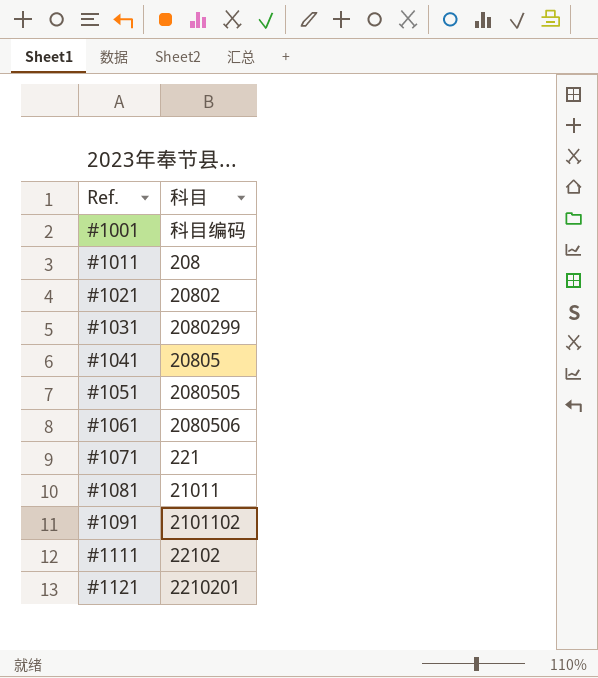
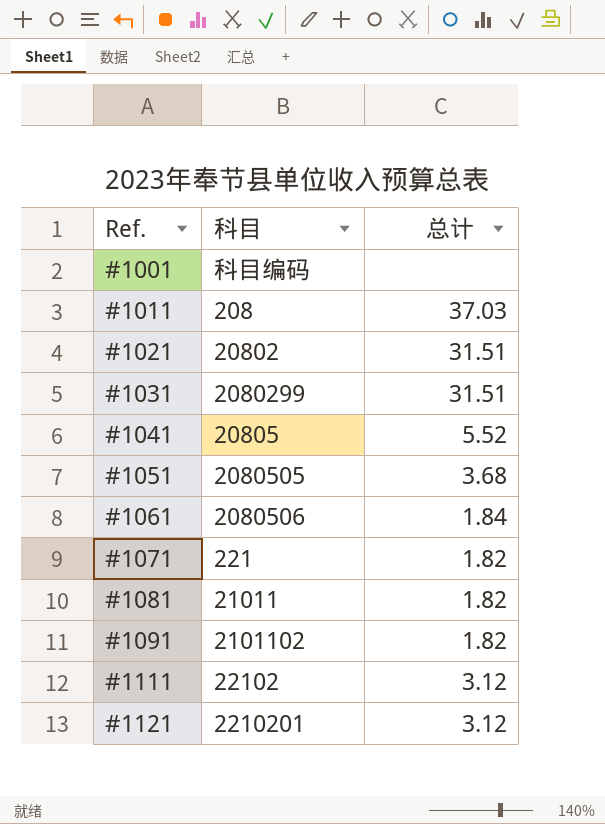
column 总计 | position: none -> 3

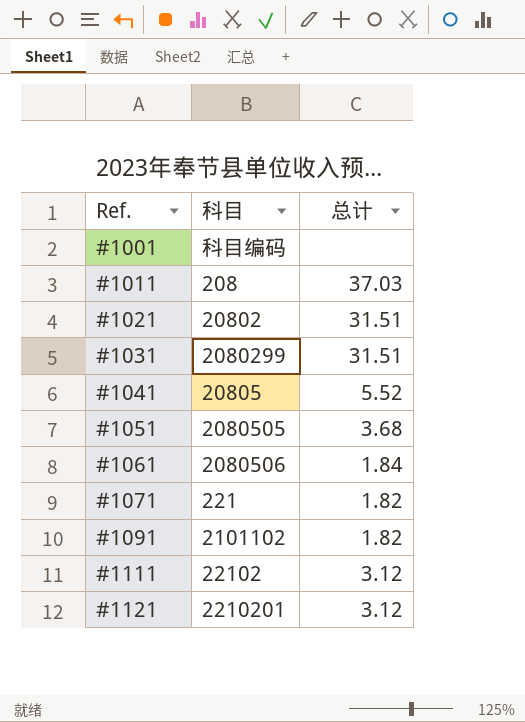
row #1081: 21011 | 1.82 -> none

